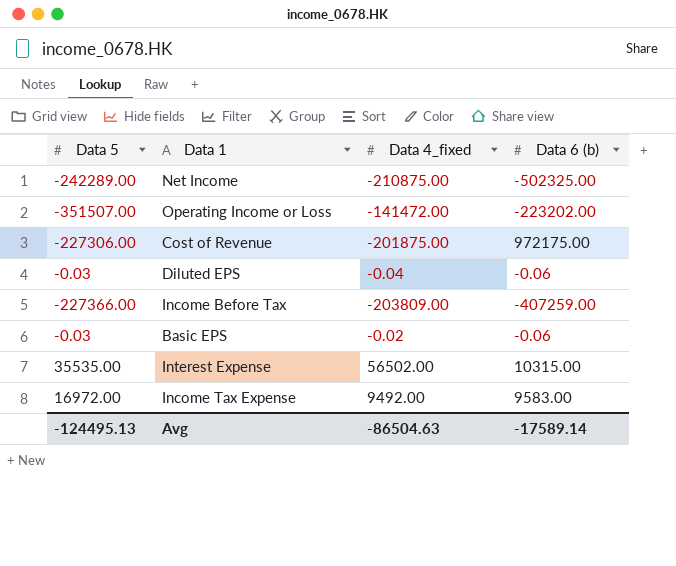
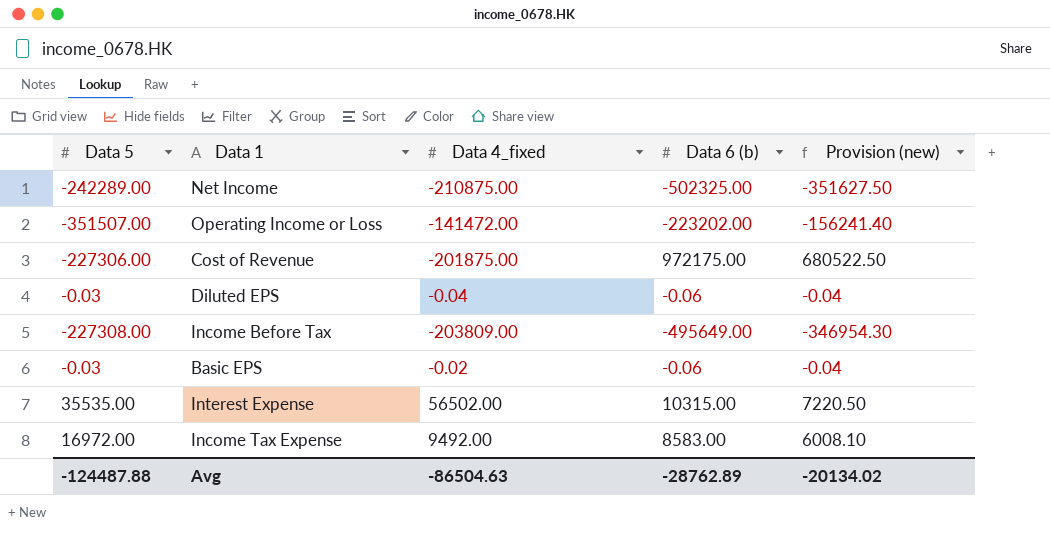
column Provision (new) | formula: none -> [Data 6 (b)] * 0.7
Income Before Tax | Data 5: -227366.00 -> -227308.00
Income Before Tax | Data 6 (b): -407259.00 -> -495649.00
Income Tax Expense | Data 6 (b): 9583.00 -> 8583.00
Avg | Data 5: -124495.13 -> -124487.88
Avg | Data 6 (b): -17589.14 -> -28762.89

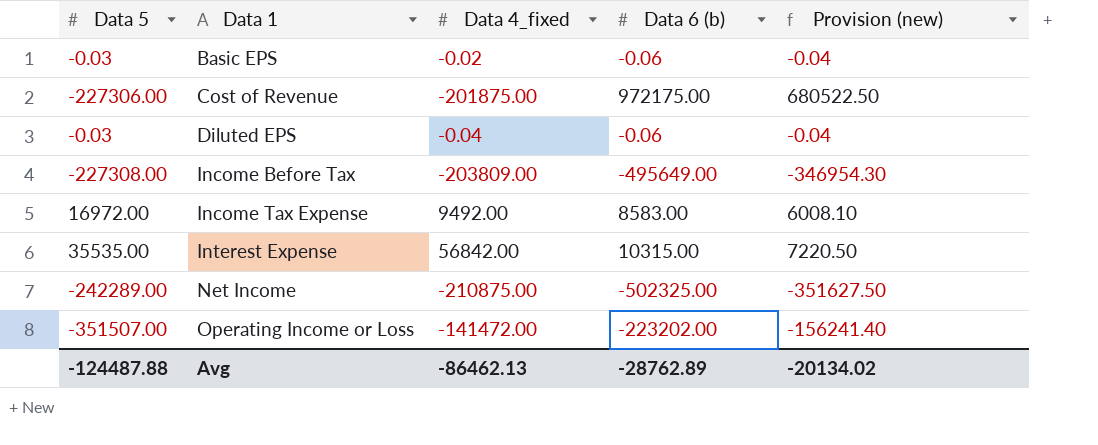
row order: none -> Data 1 ascending
Interest Expense | Data 4_fixed: 56502.00 -> 56842.00
Avg | Data 4_fixed: -86504.63 -> -86462.13

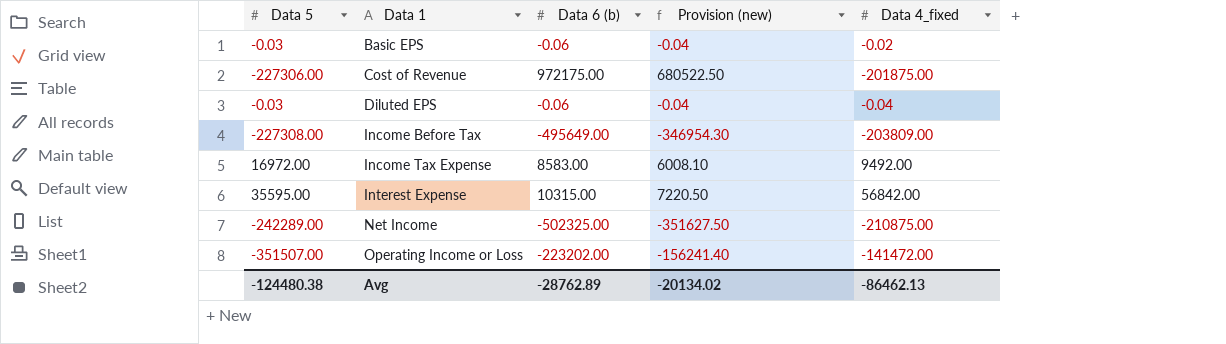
column Data 4_fixed | position: 3 -> 5
Interest Expense | Data 5: 35535.00 -> 35595.00
Avg | Data 5: -124487.88 -> -124480.38

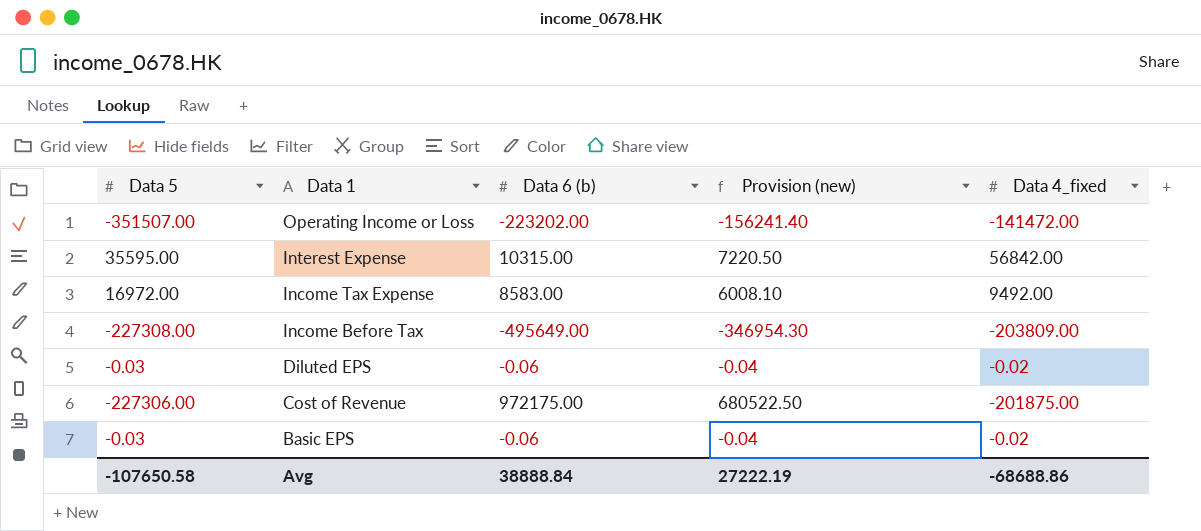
row order: Data 1 ascending -> Data 1 descending
row Net Income: -242289.00 | -502325.00 | -351627.50 | -210875.00 -> none
Diluted EPS | Data 4_fixed: -0.04 -> -0.02
Avg | Data 5: -124480.38 -> -107650.58
Avg | Data 6 (b): -28762.89 -> 38888.84
Avg | Provision (new): -20134.02 -> 27222.19
Avg | Data 4_fixed: -86462.13 -> -68688.86

